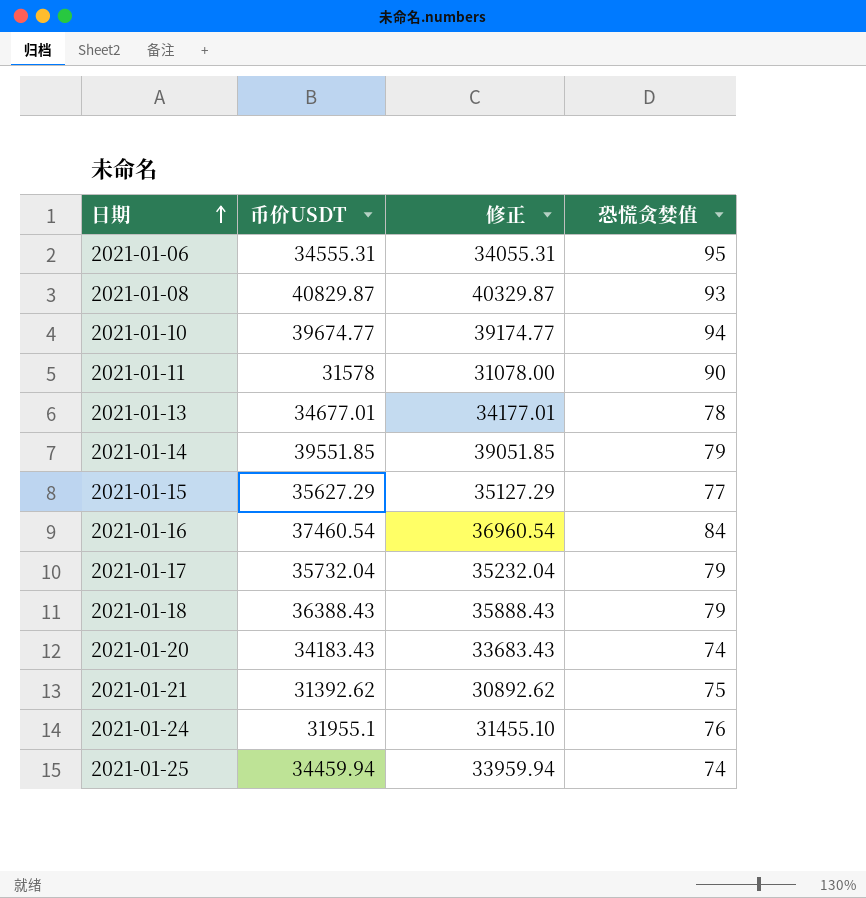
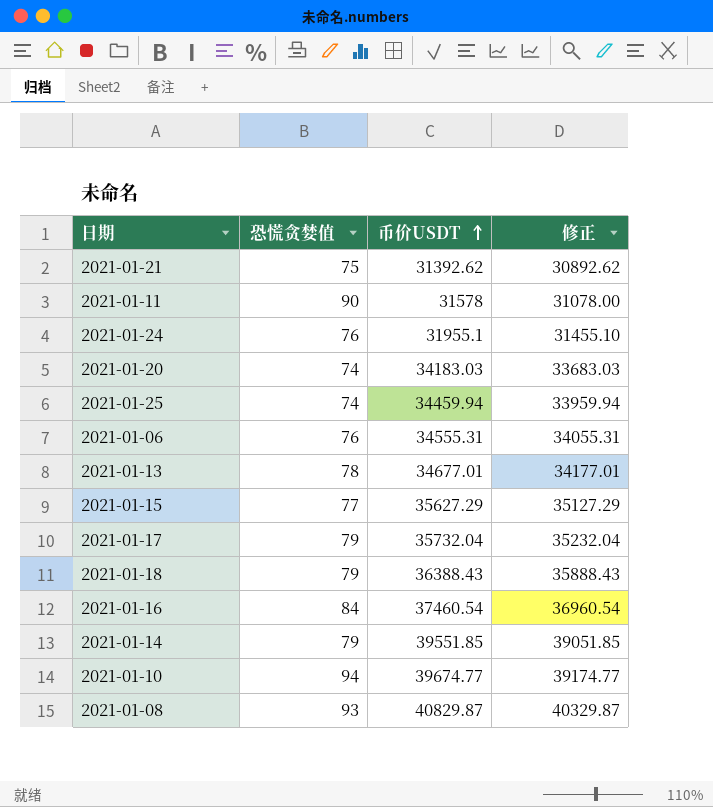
row order: 日期 ascending -> 币价USDT ascending
column 恐慌贪婪值 | position: 4 -> 2
2021-01-20 | 币价USDT: 34183.43 -> 34183.03
2021-01-20 | 修正: 33683.43 -> 33683.03
2021-01-06 | 恐慌贪婪值: 95 -> 76

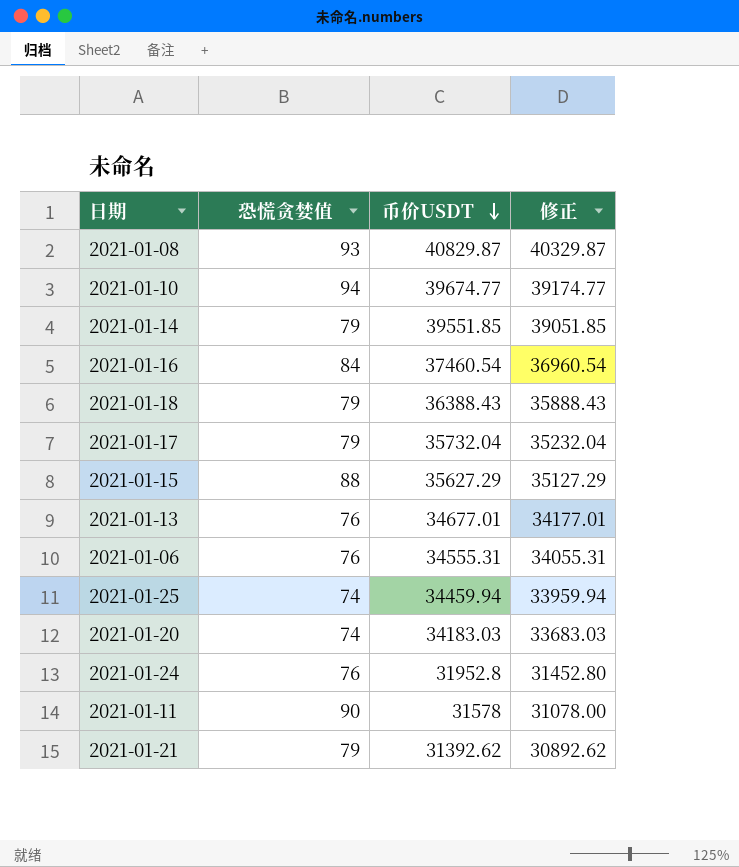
row order: 币价USDT ascending -> 币价USDT descending
2021-01-15 | 恐慌贪婪值: 77 -> 88
2021-01-13 | 恐慌贪婪值: 78 -> 76
2021-01-24 | 币价USDT: 31955.1 -> 31952.8
2021-01-24 | 修正: 31455.10 -> 31452.80
2021-01-21 | 恐慌贪婪值: 75 -> 79

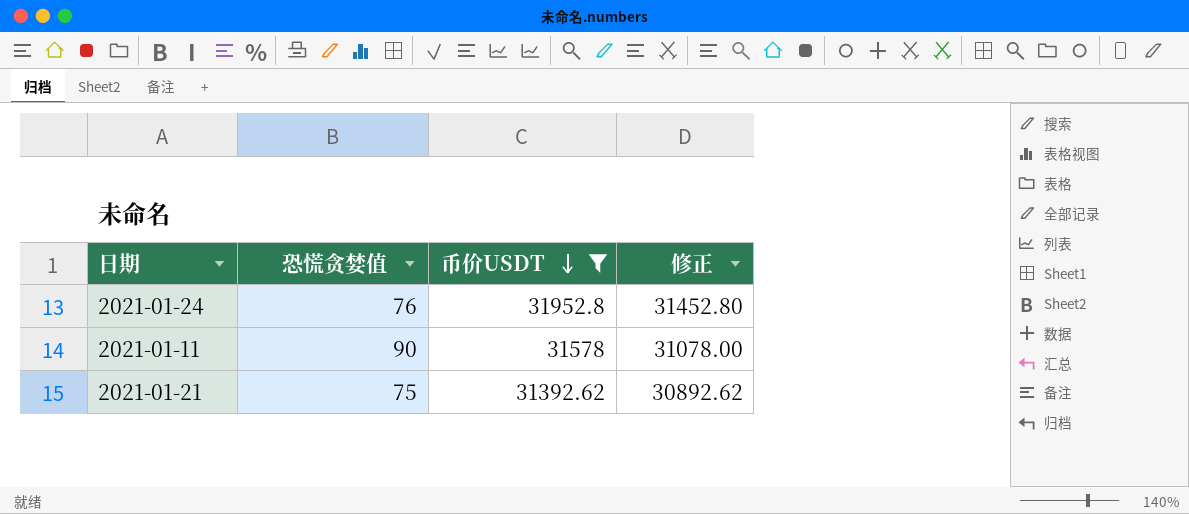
filter: none -> 币价USDT <= 31952.8
2021-01-21 | 恐慌贪婪值: 79 -> 75

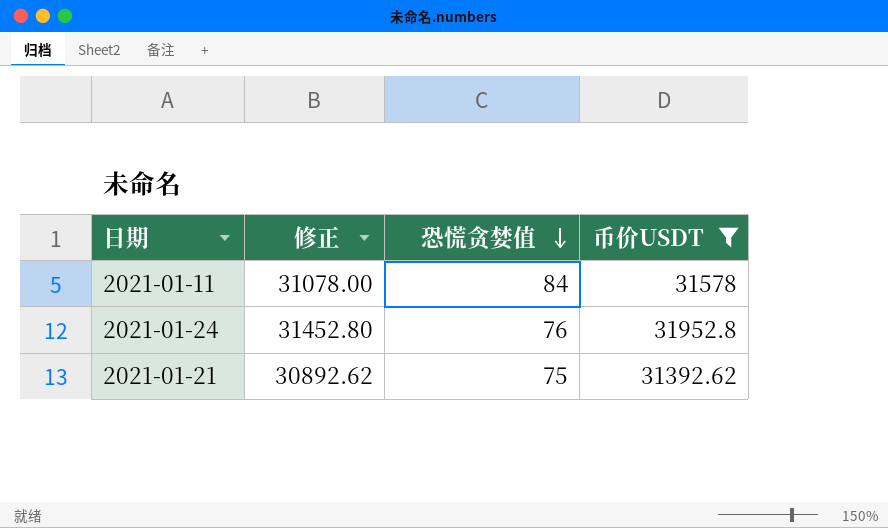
row order: 币价USDT descending -> 恐慌贪婪值 descending
column 修正 | position: 4 -> 2
2021-01-11 | 恐慌贪婪值: 90 -> 84

